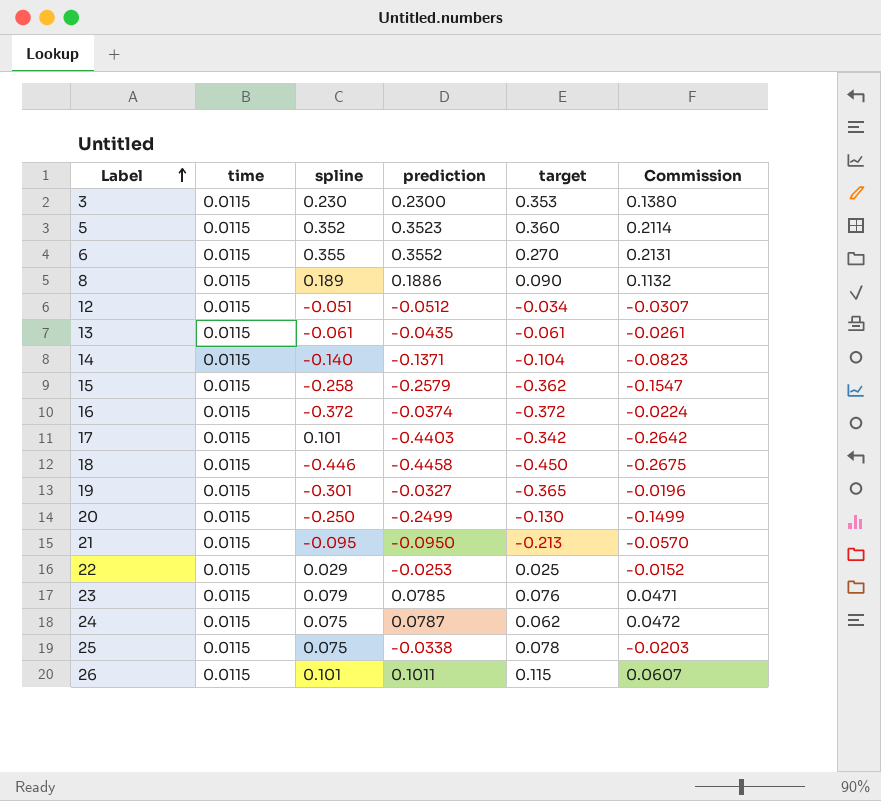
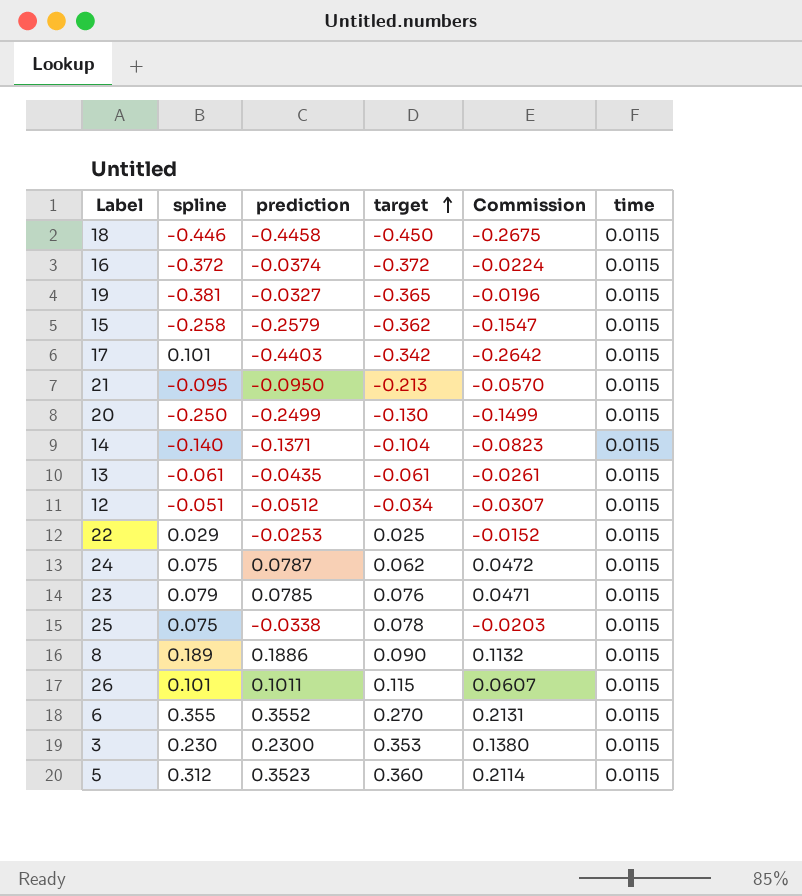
row order: Label ascending -> target ascending
column time | position: 2 -> 6
19 | spline: -0.301 -> -0.381
5 | spline: 0.352 -> 0.312

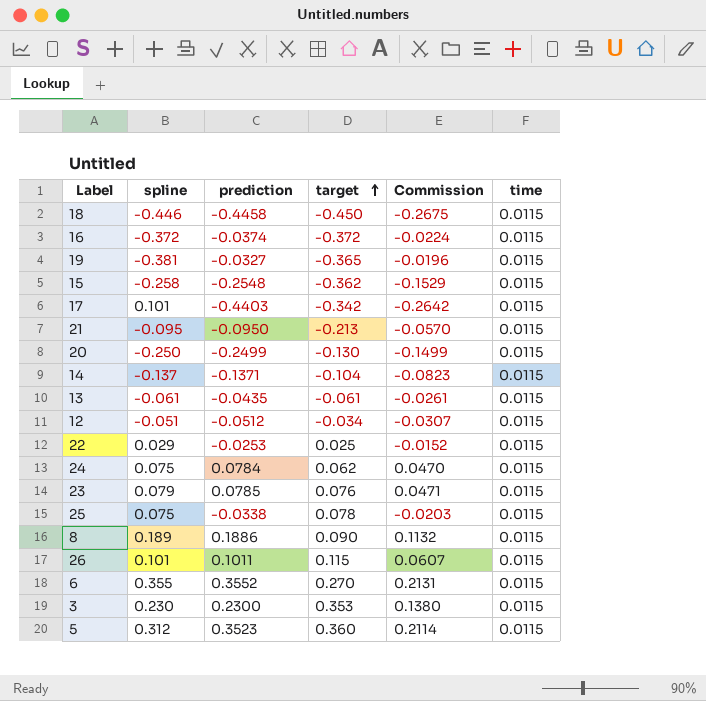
15 | prediction: -0.2579 -> -0.2548
15 | Commission: -0.1547 -> -0.1529
14 | spline: -0.140 -> -0.137
24 | prediction: 0.0787 -> 0.0784
24 | Commission: 0.0472 -> 0.0470

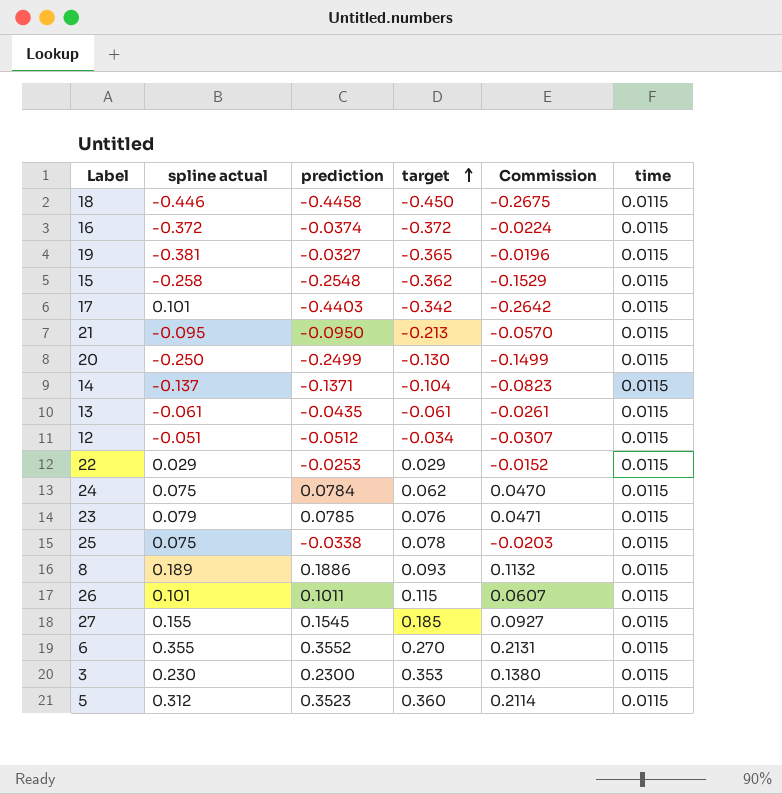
column name: spline -> spline actual
22 | target: 0.025 -> 0.029
8 | target: 0.090 -> 0.093
row 27: none -> 0.155 | 0.1545 | 0.185 | 0.0927 | 0.0115

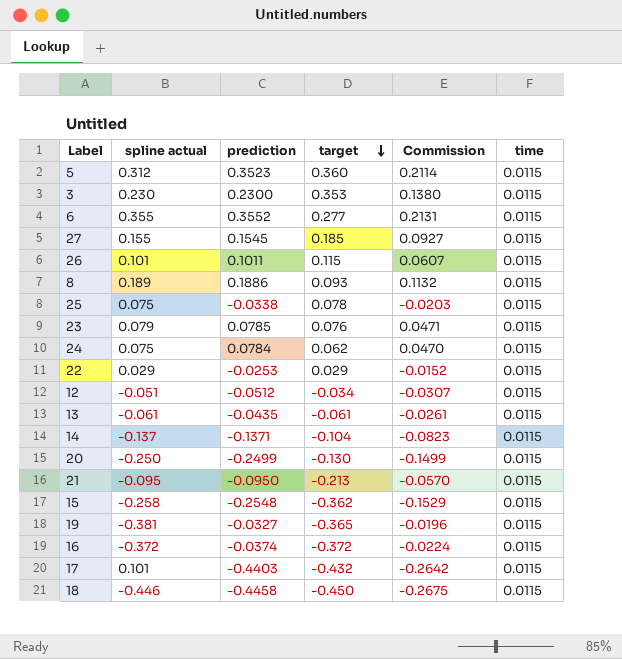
row order: target ascending -> target descending
6 | target: 0.270 -> 0.277
17 | target: -0.342 -> -0.432

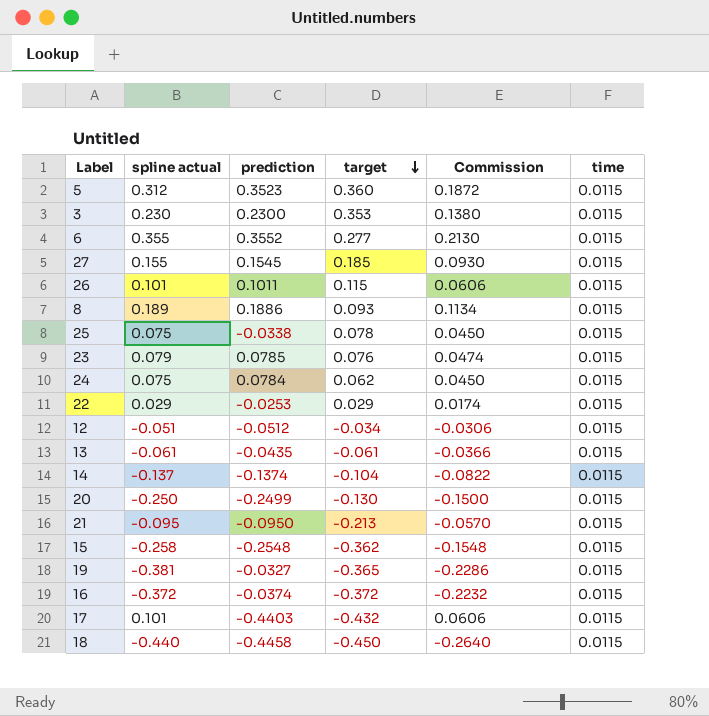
column Commission | formula: [prediction] * 0.6 -> [spline actual] * 0.6
14 | prediction: -0.1371 -> -0.1374
18 | spline actual: -0.446 -> -0.440

